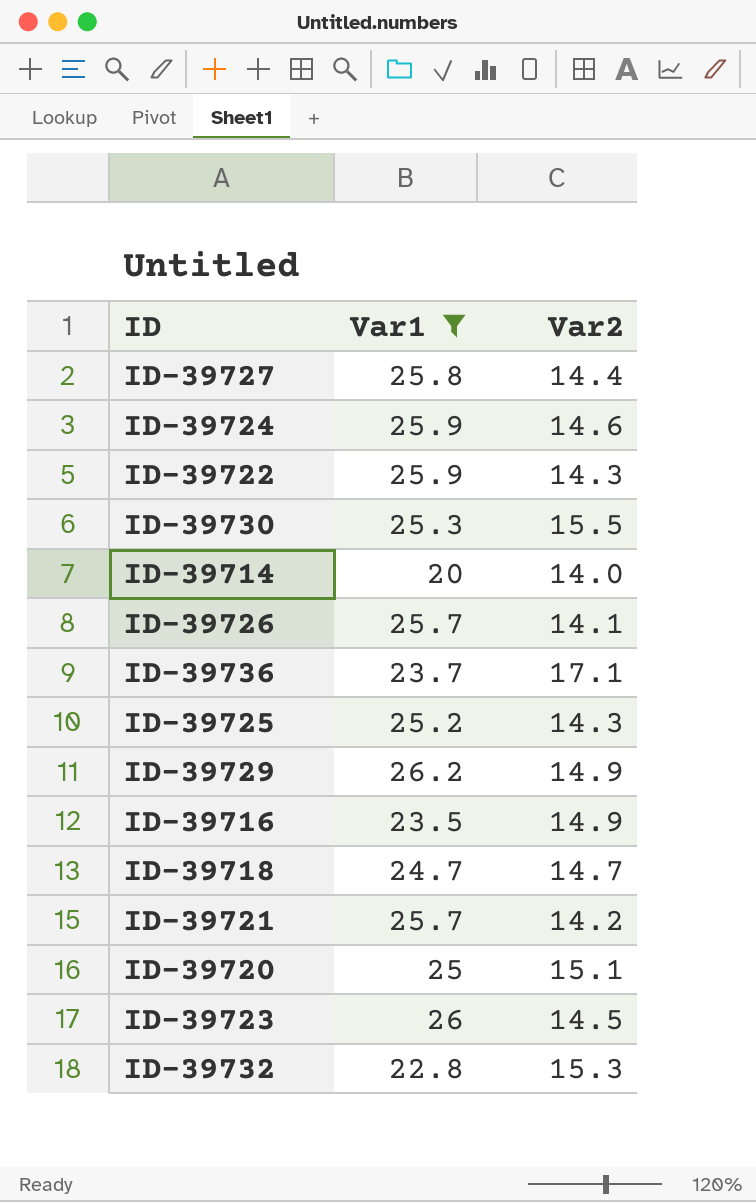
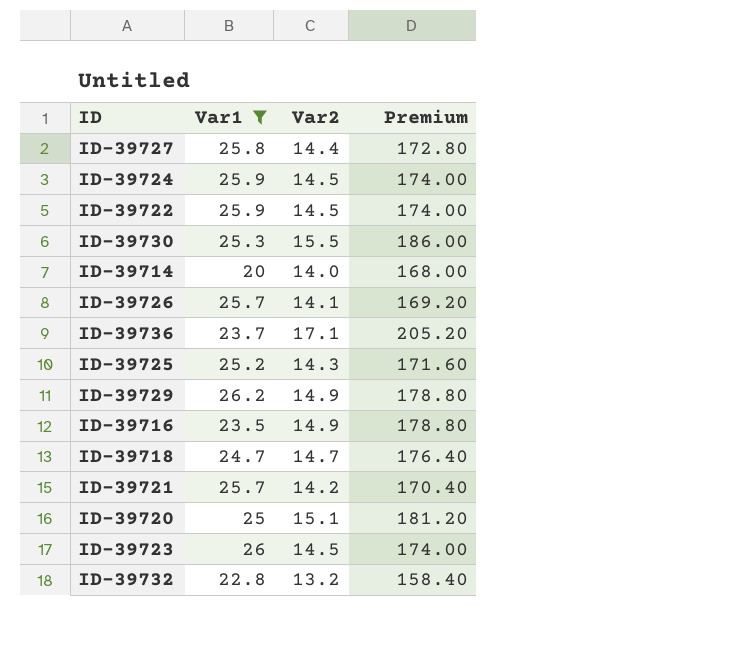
column Premium | formula: none -> [Var2] * 12
ID-39724 | Var2: 14.6 -> 14.5
ID-39722 | Var2: 14.3 -> 14.5
ID-39732 | Var2: 15.3 -> 13.2

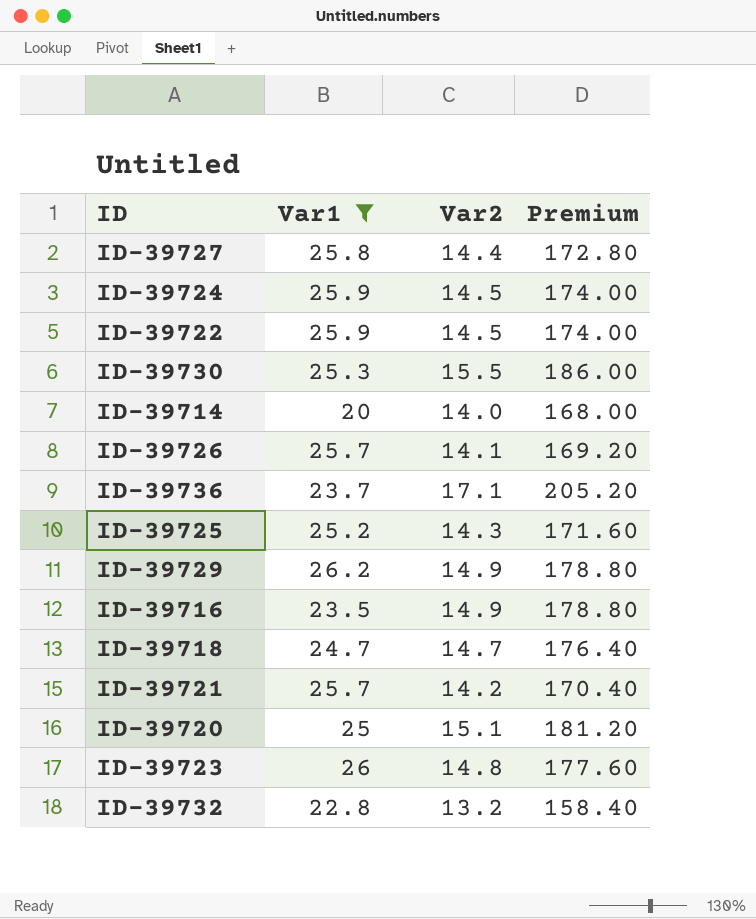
ID-39723 | Var2: 14.5 -> 14.8
ID-39723 | Premium: 174.00 -> 177.60

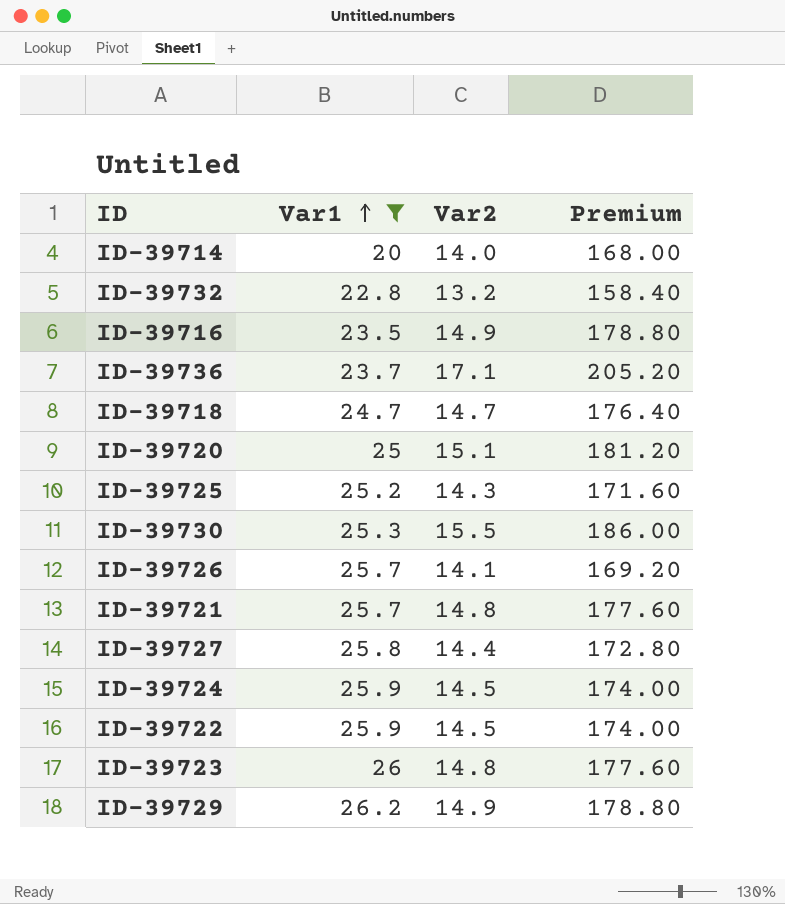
row order: none -> Var1 ascending
ID-39721 | Var2: 14.2 -> 14.8
ID-39721 | Premium: 170.40 -> 177.60

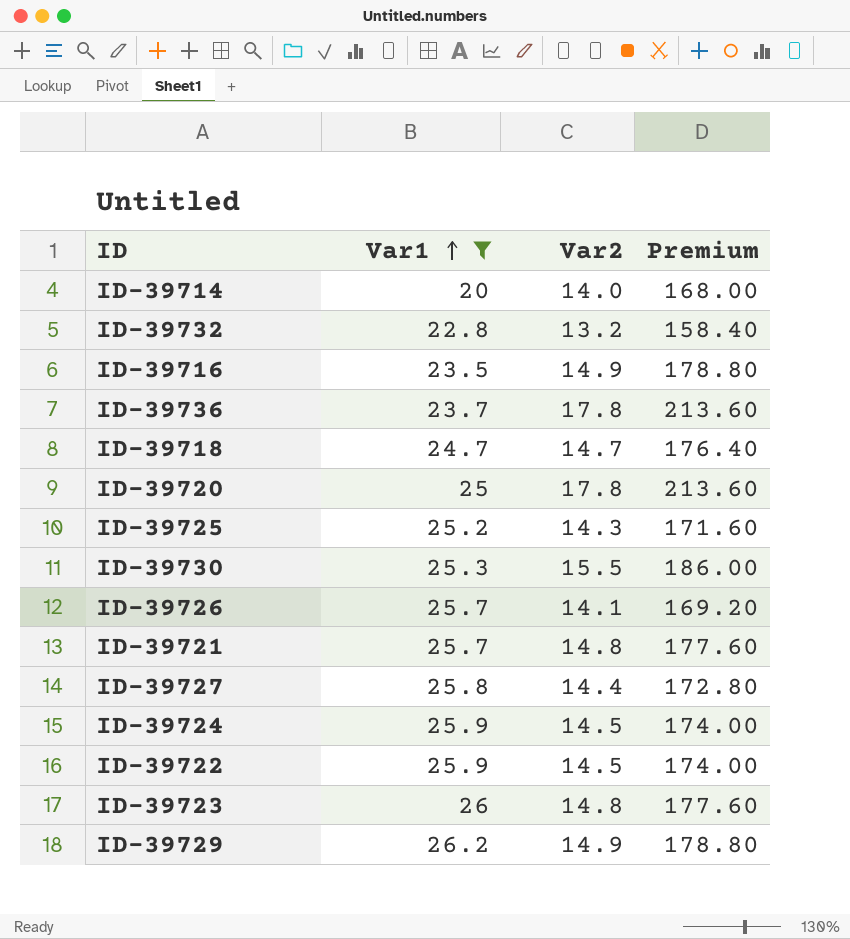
ID-39736 | Var2: 17.1 -> 17.8
ID-39736 | Premium: 205.20 -> 213.60
ID-39720 | Var2: 15.1 -> 17.8
ID-39720 | Premium: 181.20 -> 213.60

